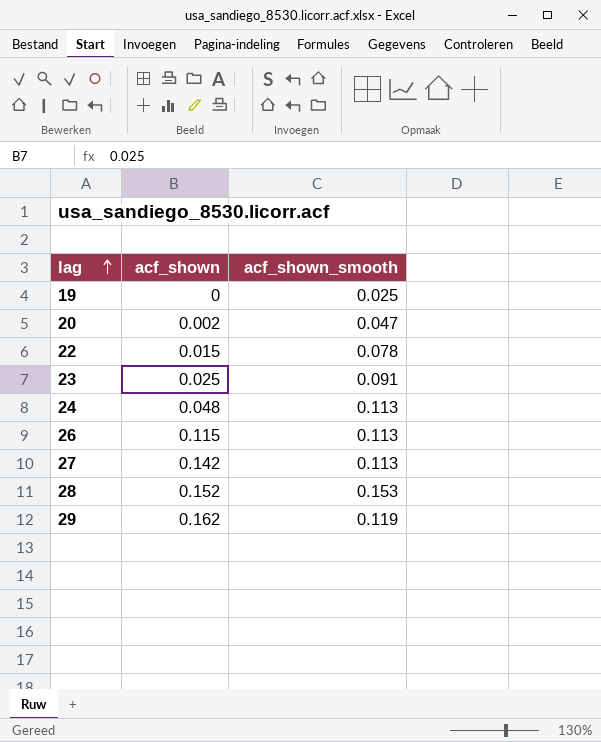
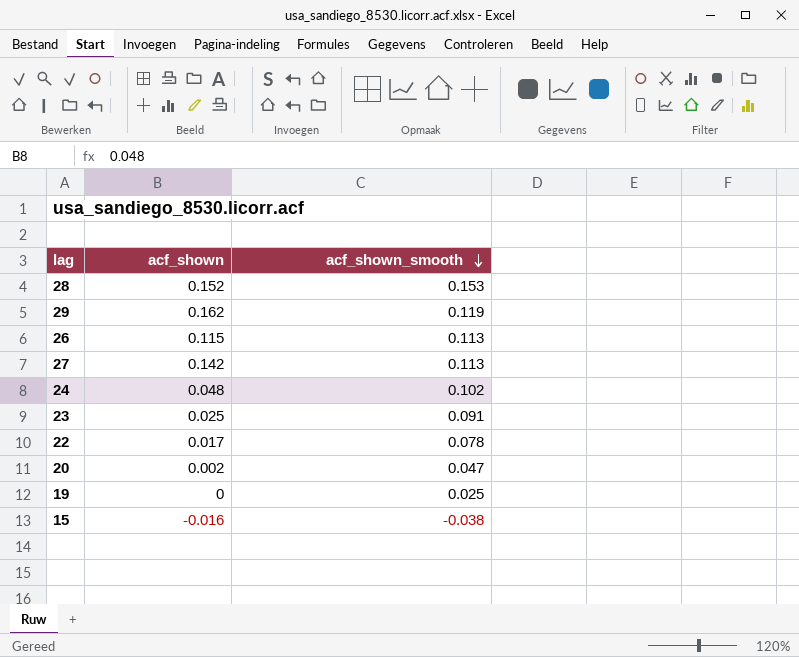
row order: lag ascending -> acf_shown_smooth descending
24 | acf_shown_smooth: 0.113 -> 0.102
22 | acf_shown: 0.015 -> 0.017
row 15: none -> -0.016 | -0.038

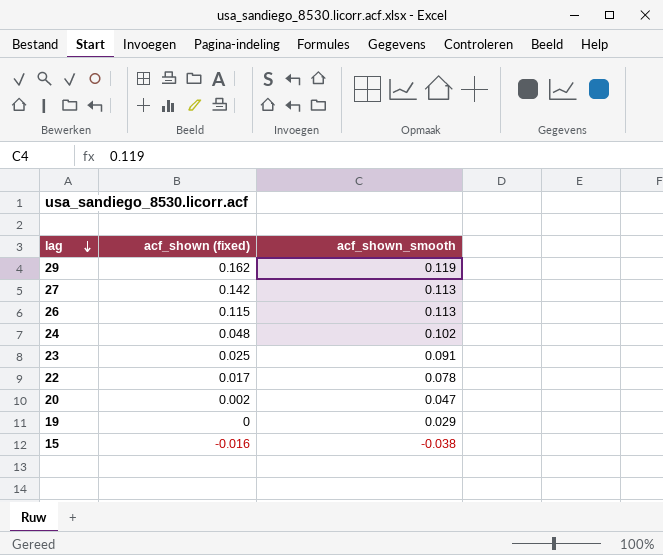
row order: acf_shown_smooth descending -> lag descending
column name: acf_shown -> acf_shown (fixed)
row 28: 0.152 | 0.153 -> none
19 | acf_shown_smooth: 0.025 -> 0.029

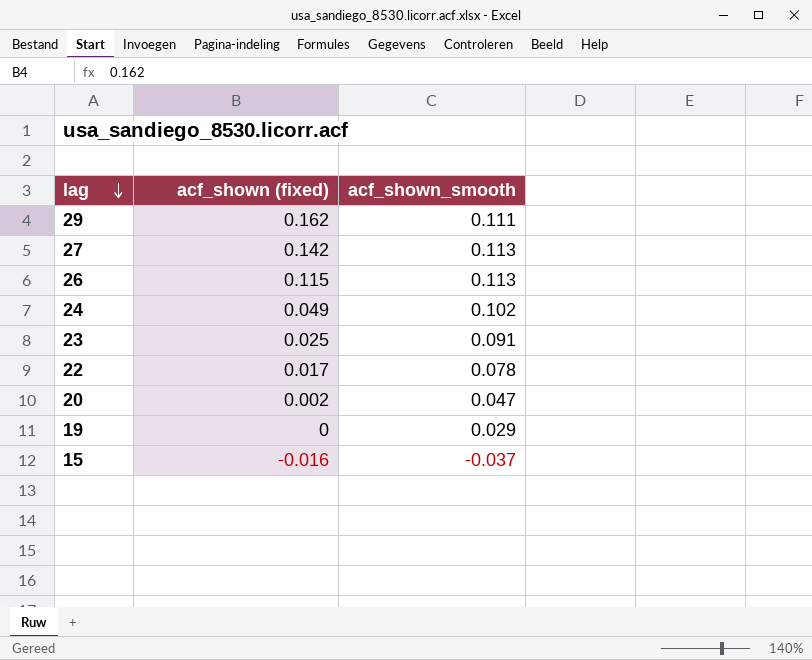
29 | acf_shown_smooth: 0.119 -> 0.111
24 | acf_shown (fixed): 0.048 -> 0.049
15 | acf_shown_smooth: -0.038 -> -0.037

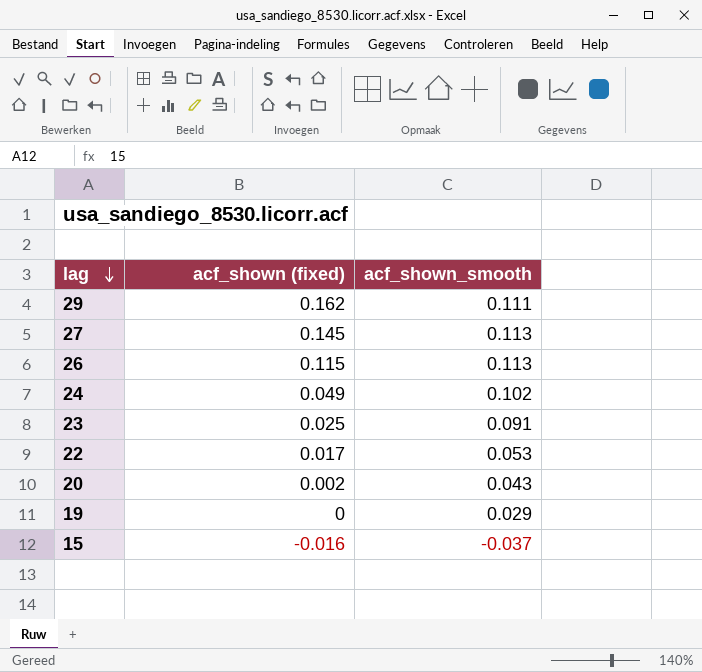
27 | acf_shown (fixed): 0.142 -> 0.145
22 | acf_shown_smooth: 0.078 -> 0.053
20 | acf_shown_smooth: 0.047 -> 0.043

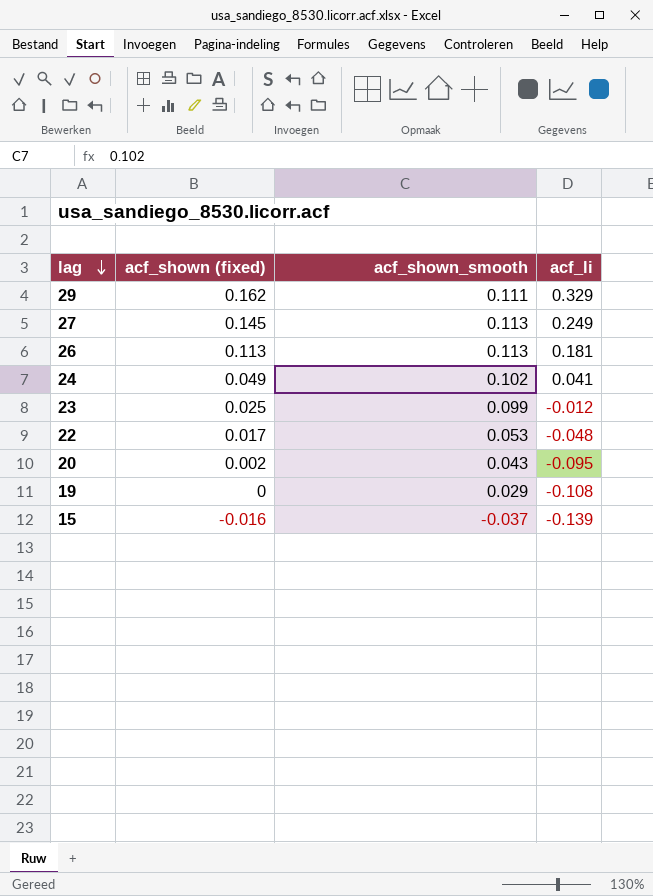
column acf_li | position: none -> 4
26 | acf_shown (fixed): 0.115 -> 0.113
23 | acf_shown_smooth: 0.091 -> 0.099

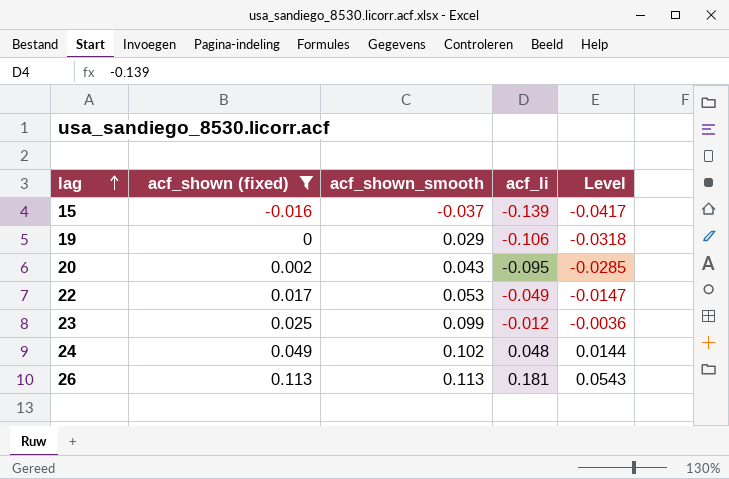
filter: none -> acf_shown (fixed) <= 0.113
row order: lag descending -> lag ascending
column Level | formula: none -> [acf_li] * 0.3
19 | acf_li: -0.108 -> -0.106
22 | acf_li: -0.048 -> -0.049
24 | acf_li: 0.041 -> 0.048

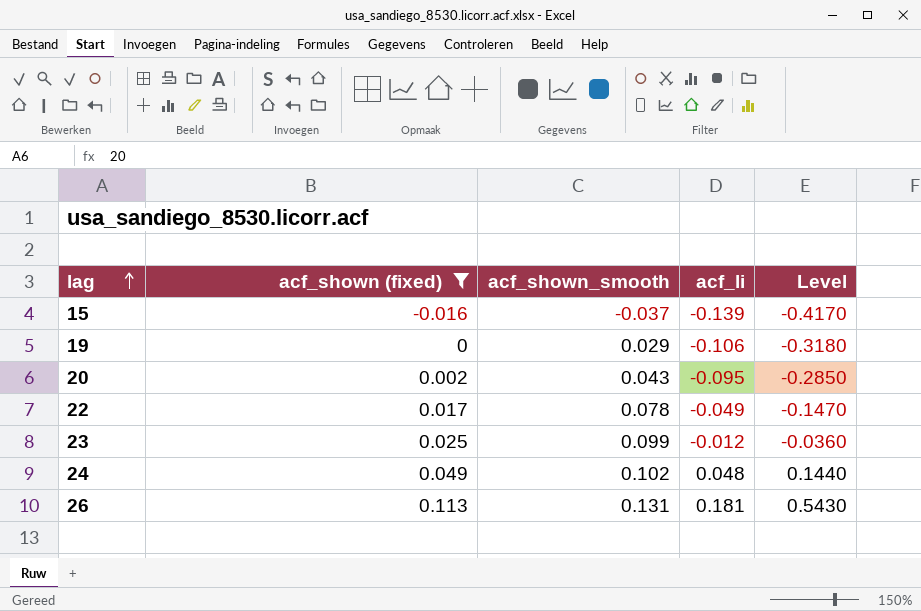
column Level | formula: [acf_li] * 0.3 -> [acf_li] * 3
22 | acf_shown_smooth: 0.053 -> 0.078
26 | acf_shown_smooth: 0.113 -> 0.131

